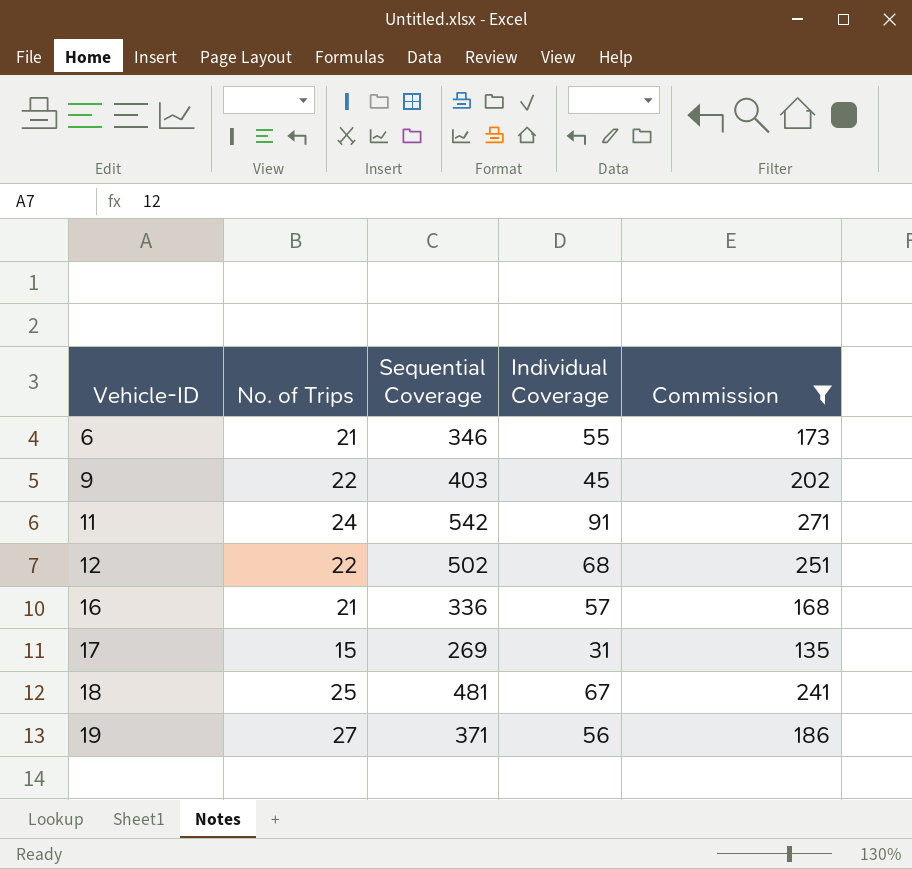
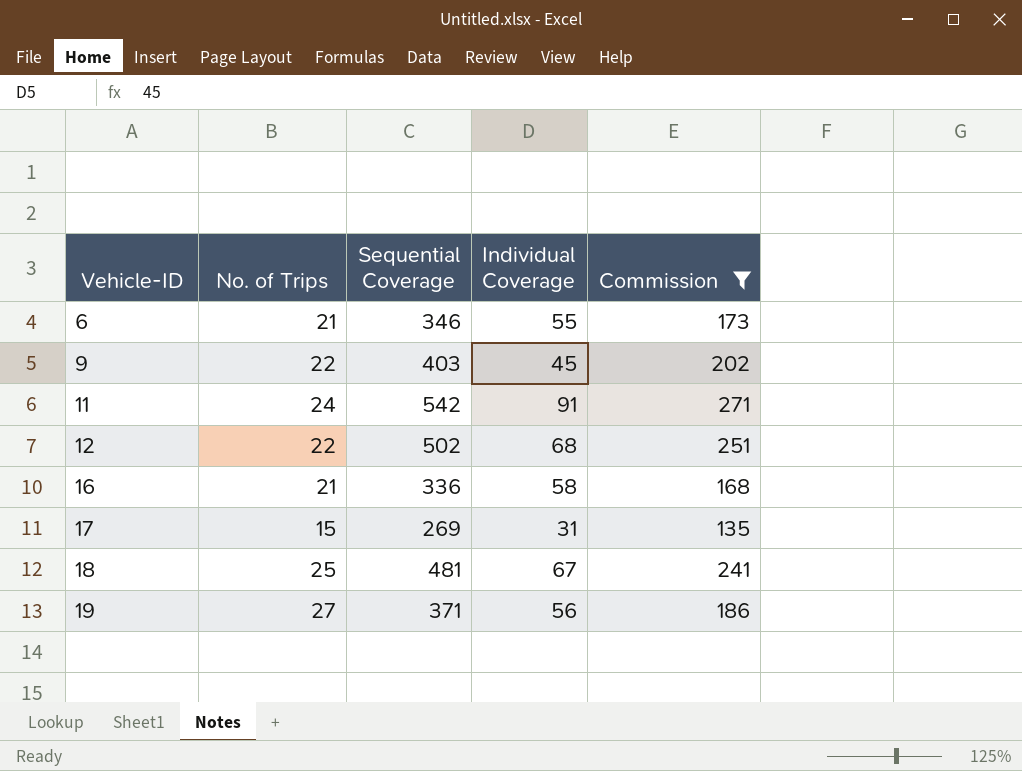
16 | Individual Coverage: 57 -> 58

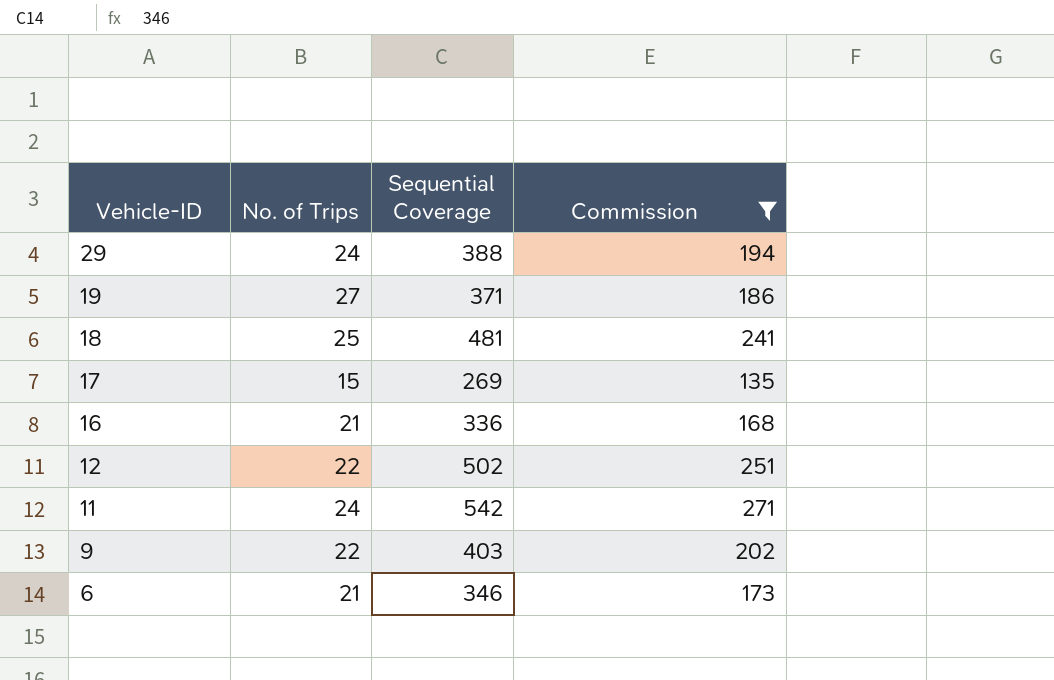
row order: Vehicle-ID ascending -> Vehicle-ID descending
column Individual Coverage | position: 4 -> none
row 29: none -> 24 | 388 | 194

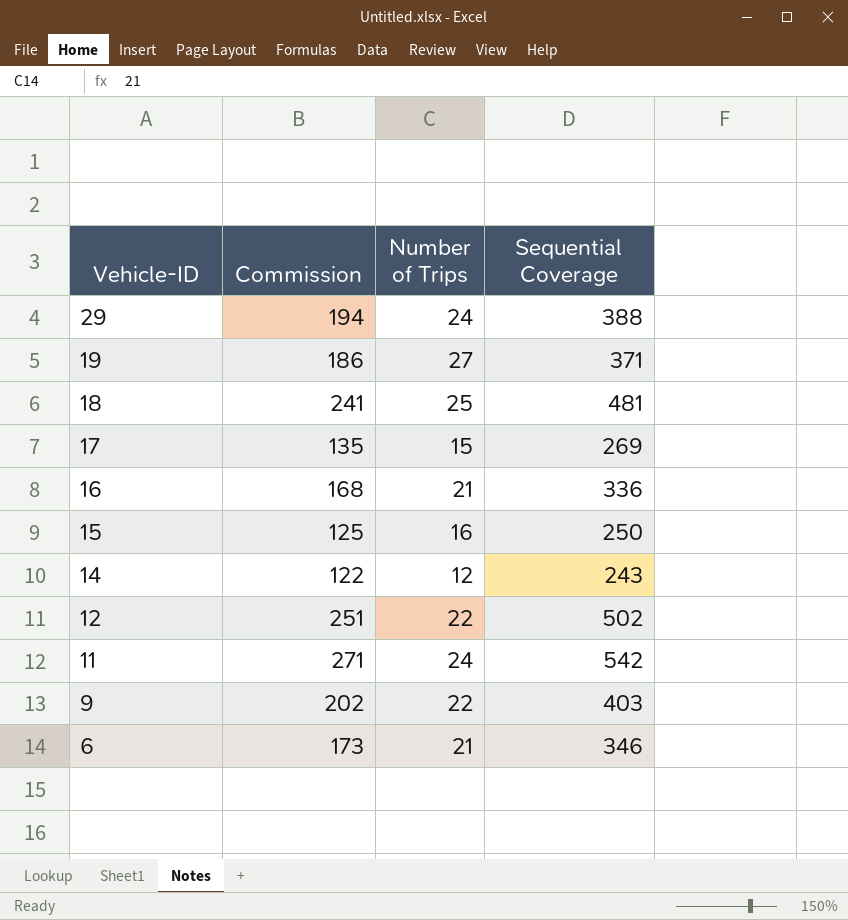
filter: Commission >= 135 -> none
column Commission | position: 4 -> 2
column name: No. of Trips -> Number of Trips

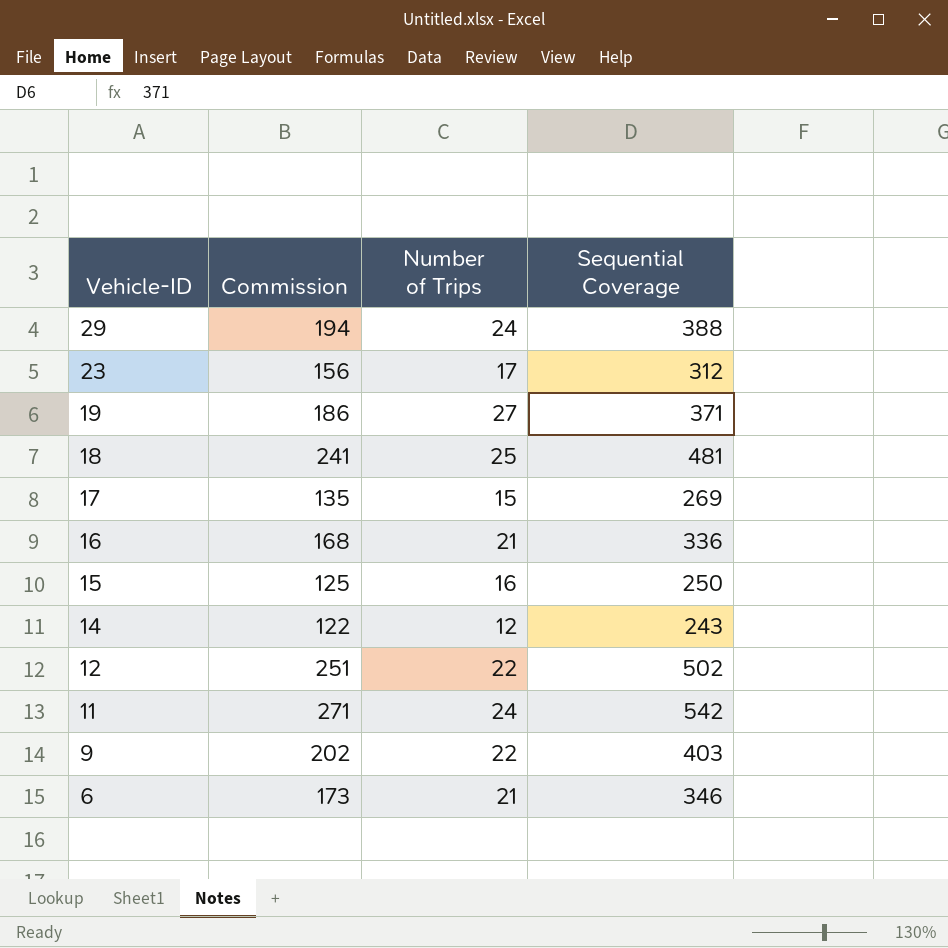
row 23: none -> 156 | 17 | 312

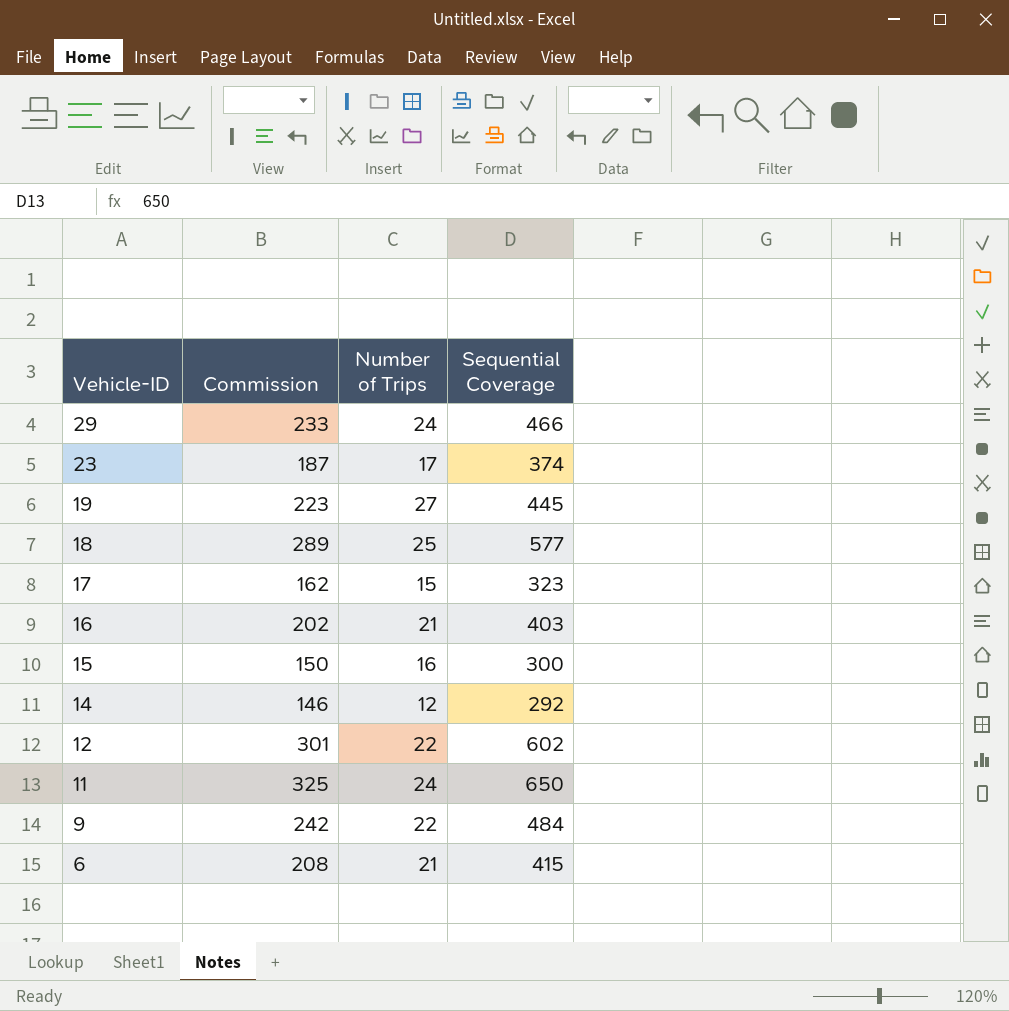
29 | Commission: 194 -> 233
29 | Sequential Coverage: 388 -> 466
23 | Commission: 156 -> 187
23 | Sequential Coverage: 312 -> 374
19 | Commission: 186 -> 223
19 | Sequential Coverage: 371 -> 445
18 | Commission: 241 -> 289
18 | Sequential Coverage: 481 -> 577
17 | Commission: 135 -> 162
17 | Sequential Coverage: 269 -> 323
16 | Commission: 168 -> 202
16 | Sequential Coverage: 336 -> 403
15 | Commission: 125 -> 150
15 | Sequential Coverage: 250 -> 300
14 | Commission: 122 -> 146
14 | Sequential Coverage: 243 -> 292
12 | Commission: 251 -> 301
12 | Sequential Coverage: 502 -> 602
11 | Commission: 271 -> 325
11 | Sequential Coverage: 542 -> 650
9 | Commission: 202 -> 242
9 | Sequential Coverage: 403 -> 484
6 | Commission: 173 -> 208
6 | Sequential Coverage: 346 -> 415

